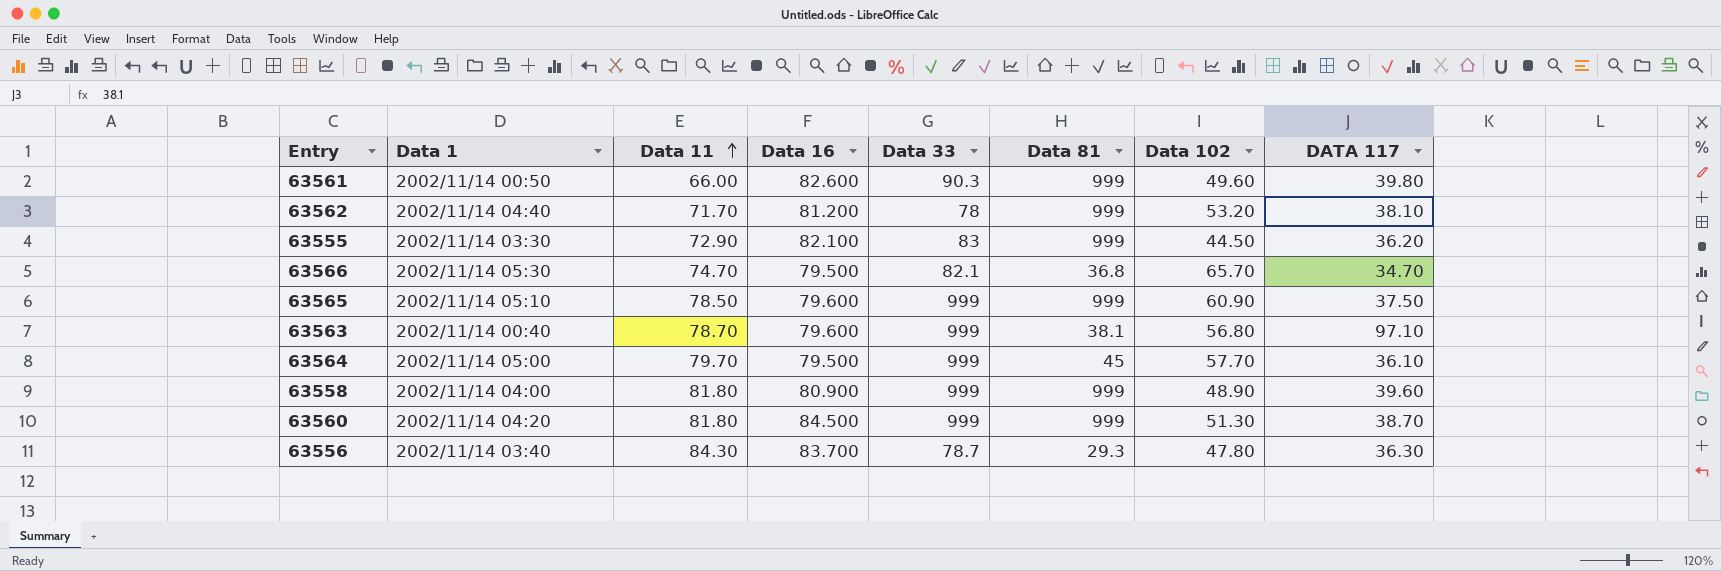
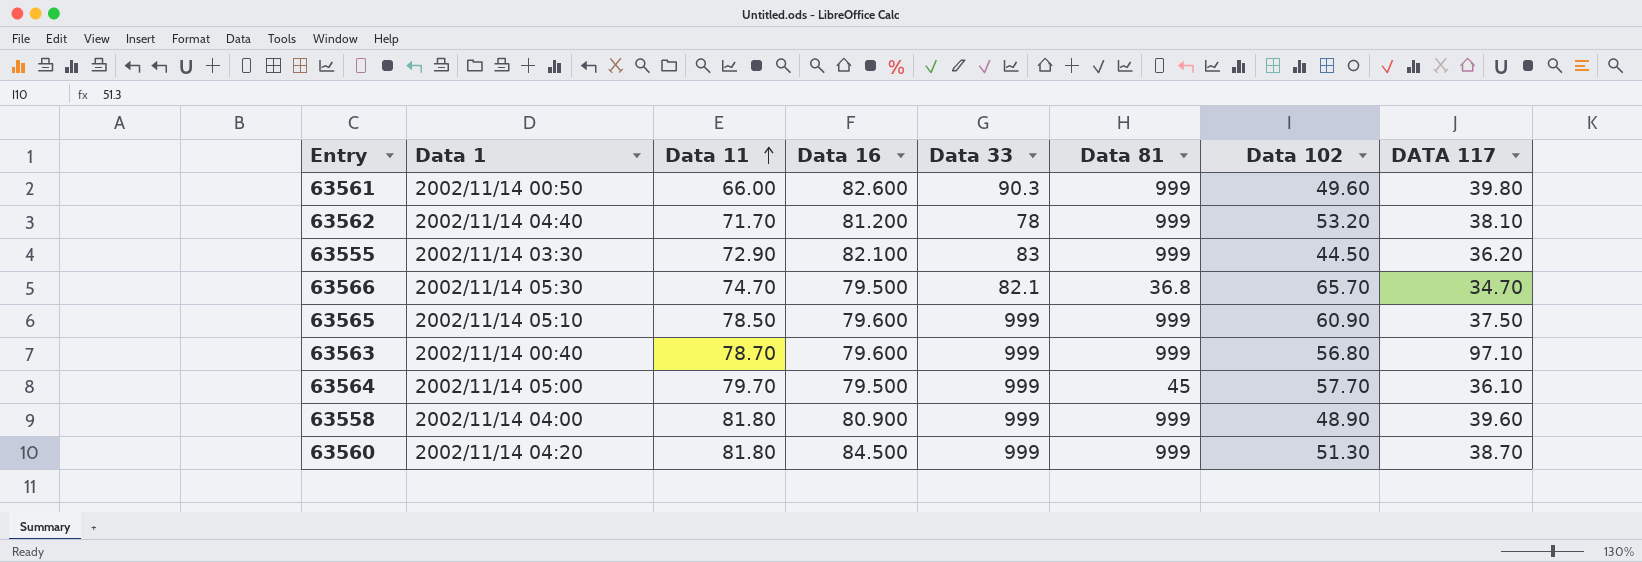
row 63556: 2002/11/14 03:40 | 84.30 | 83.700 | 78.7 | 29.3 | 47.80 | 36.30 -> none
63563 | Data 81: 38.1 -> 999

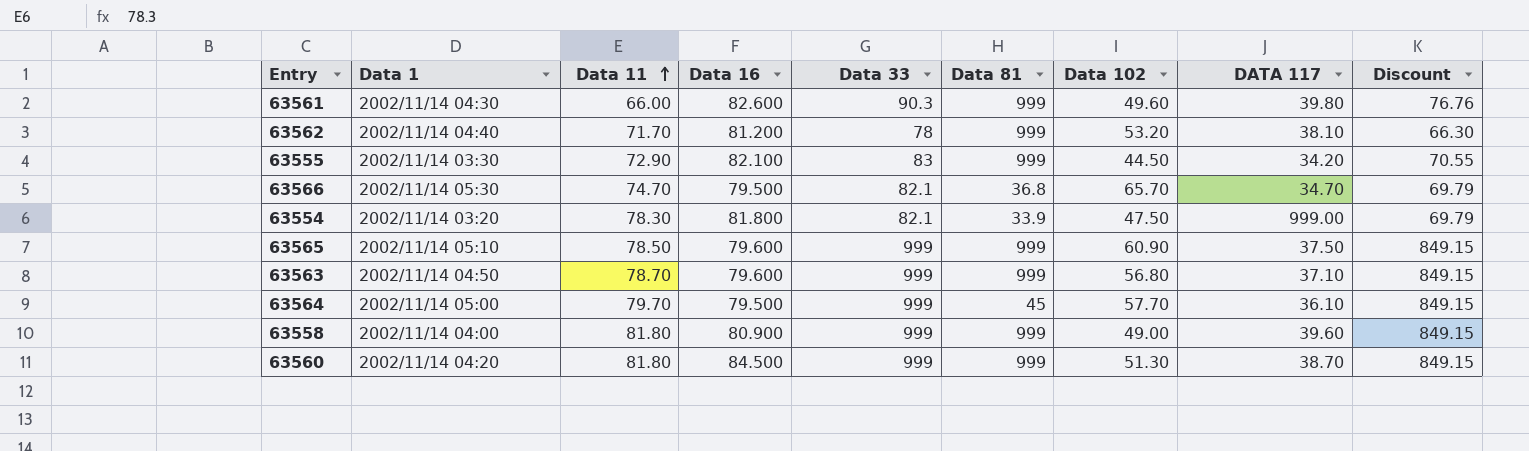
column Discount | formula: none -> [Data 33] * 0.85
63561 | Data 1: 2002/11/14 00:50 -> 2002/11/14 04:30
63555 | DATA 117: 36.20 -> 34.20
row 63554: none -> 2002/11/14 03:20 | 78.30 | 81.800 | 82.1 | 33.9 | 47.50 | 999.00 | 69.79
63563 | Data 1: 2002/11/14 00:40 -> 2002/11/14 04:50
63563 | DATA 117: 97.10 -> 37.10
63558 | Data 102: 48.90 -> 49.00

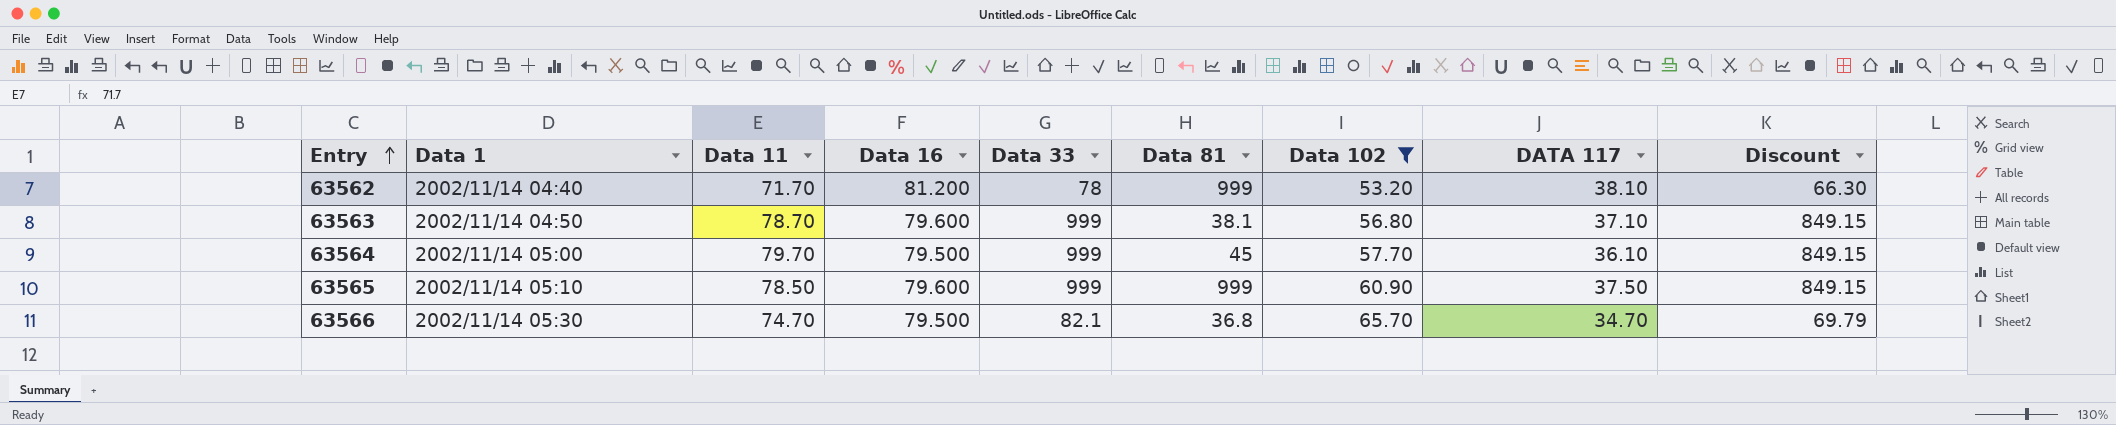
filter: none -> Data 102 >= 53.20
row order: Data 11 ascending -> Entry ascending
63563 | Data 81: 999 -> 38.1

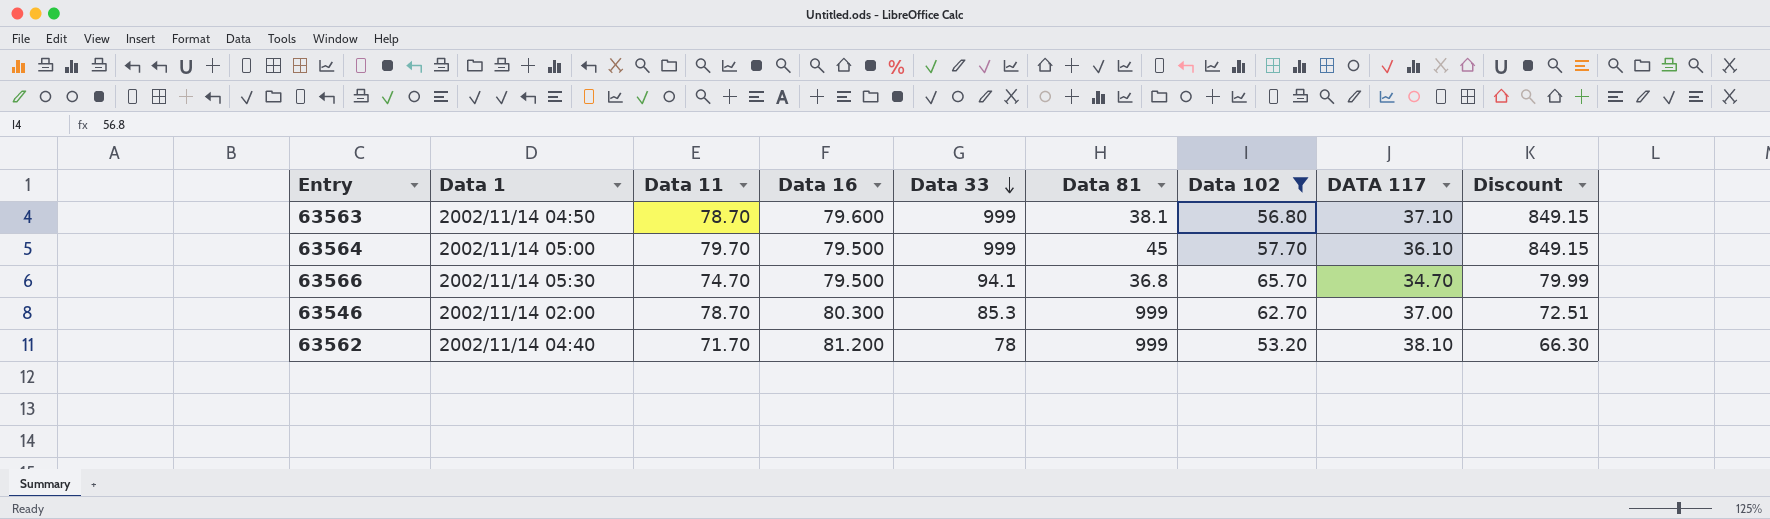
row order: Entry ascending -> Data 33 descending
row 63565: 2002/11/14 05:10 | 78.50 | 79.600 | 999 | 999 | 60.90 | 37.50 | 849.15 -> none
63566 | Data 33: 82.1 -> 94.1
63566 | Discount: 69.79 -> 79.99
row 63546: none -> 2002/11/14 02:00 | 78.70 | 80.300 | 85.3 | 999 | 62.70 | 37.00 | 72.51

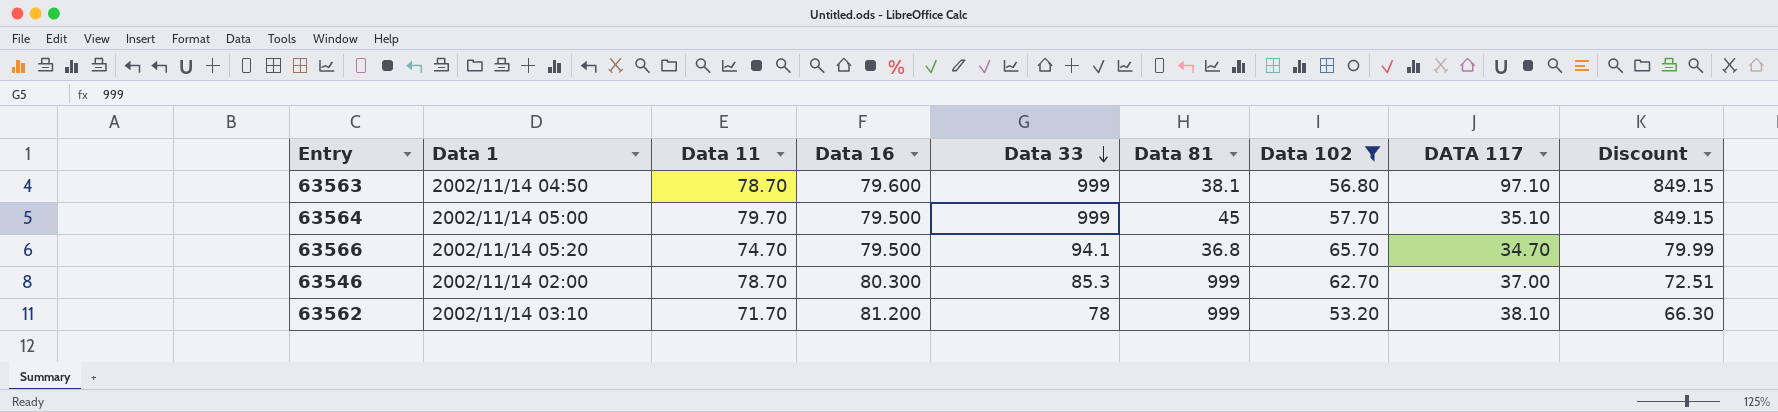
63563 | DATA 117: 37.10 -> 97.10
63564 | DATA 117: 36.10 -> 35.10
63566 | Data 1: 2002/11/14 05:30 -> 2002/11/14 05:20
63562 | Data 1: 2002/11/14 04:40 -> 2002/11/14 03:10

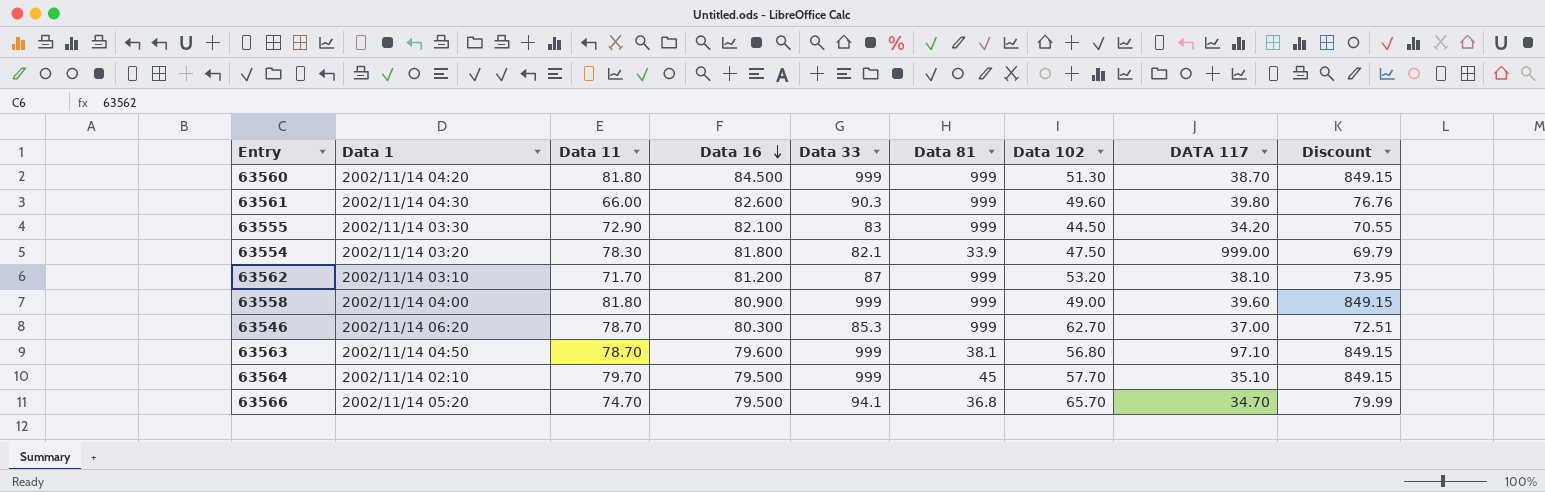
filter: Data 102 >= 53.20 -> none
row order: Data 33 descending -> Data 16 descending
63562 | Data 33: 78 -> 87
63562 | Discount: 66.30 -> 73.95
63546 | Data 1: 2002/11/14 02:00 -> 2002/11/14 06:20
63564 | Data 1: 2002/11/14 05:00 -> 2002/11/14 02:10

